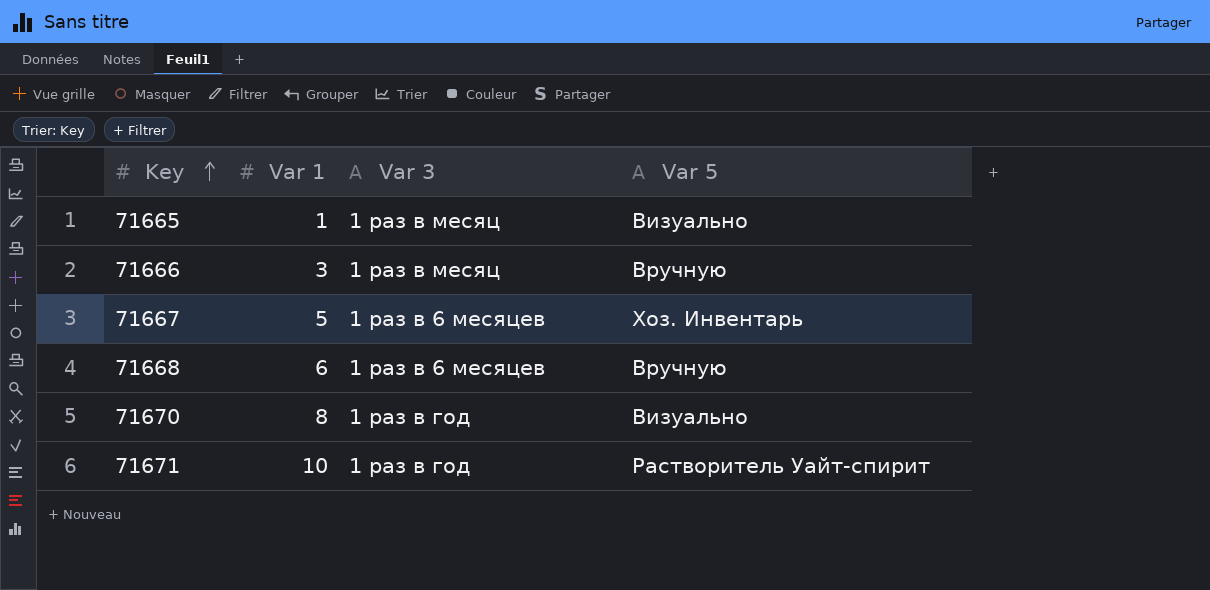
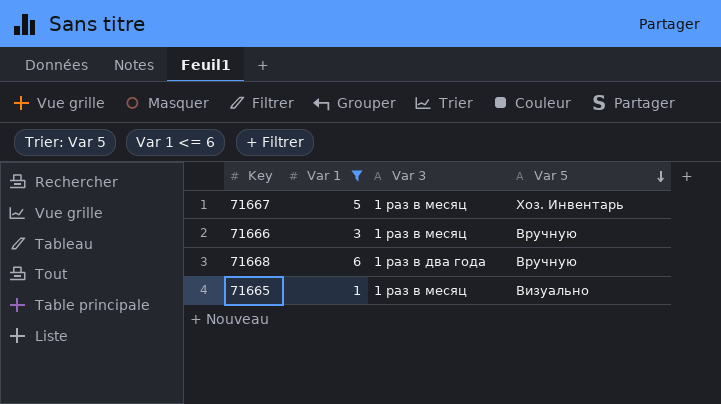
filter: none -> Var 1 <= 6
row order: Key ascending -> Var 5 descending
71667 | Var 3: 1 раз в 6 месяцев -> 1 раз в месяц
71668 | Var 3: 1 раз в 6 месяцев -> 1 раз в два года

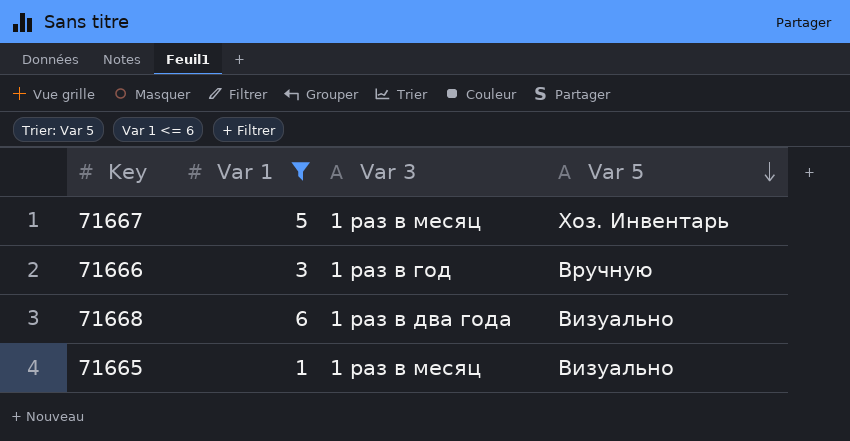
71666 | Var 3: 1 раз в месяц -> 1 раз в год
71668 | Var 5: Вручную -> Визуально

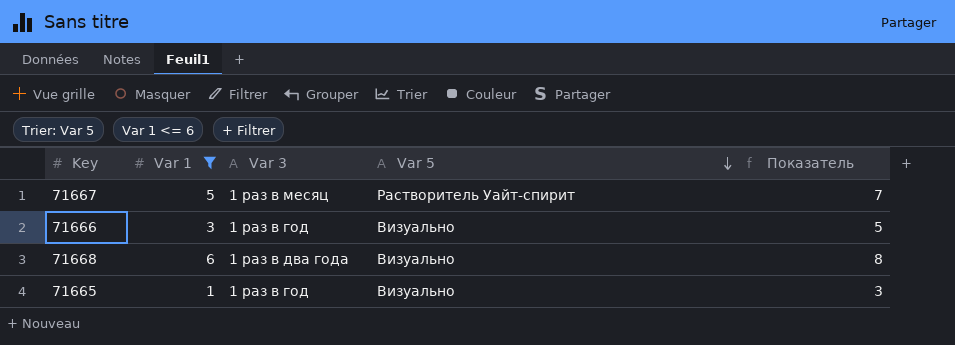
column Показатель | formula: none -> [Var 1] + 2
71667 | Var 5: Хоз. Инвентарь -> Растворитель Уайт-спирит
71666 | Var 5: Вручную -> Визуально
71665 | Var 3: 1 раз в месяц -> 1 раз в год

